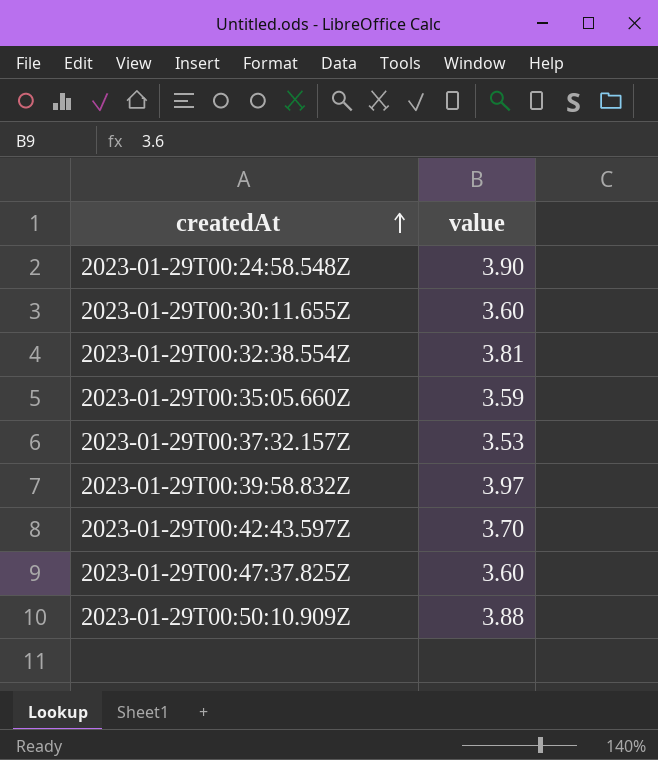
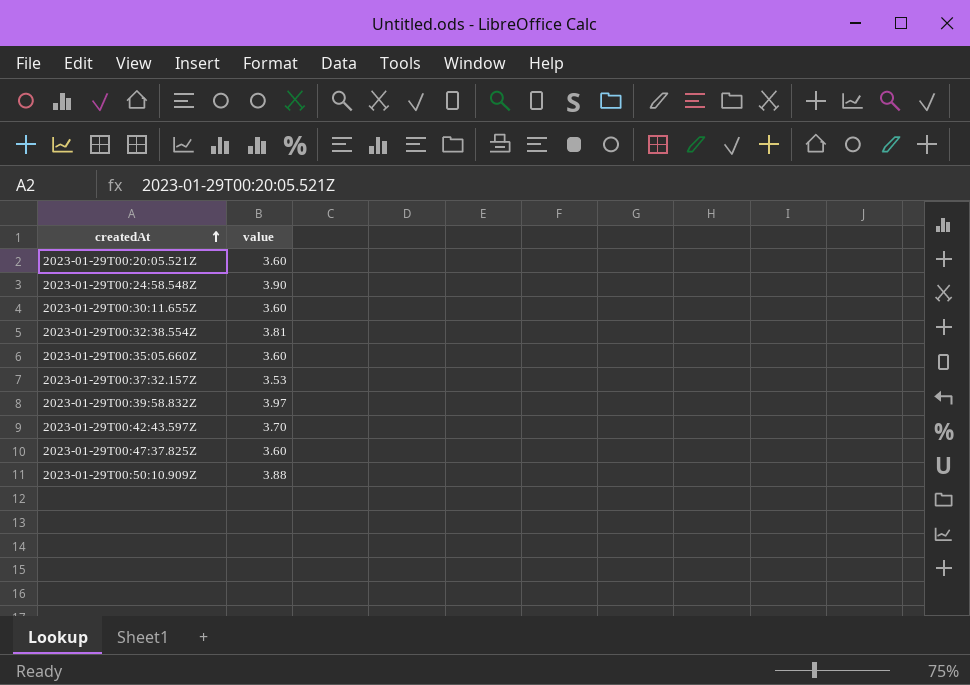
row 2023-01-29T00:20:05.521Z: none -> 3.60
2023-01-29T00:35:05.660Z | value: 3.59 -> 3.60

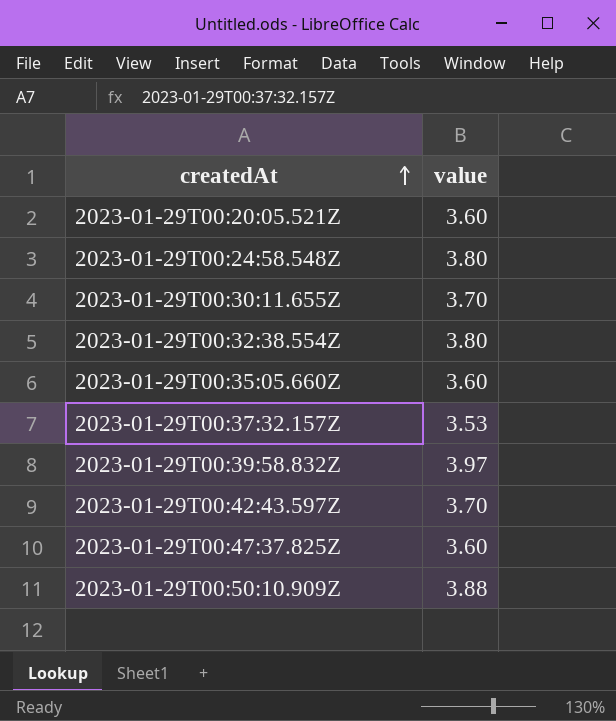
2023-01-29T00:24:58.548Z | value: 3.90 -> 3.80
2023-01-29T00:30:11.655Z | value: 3.60 -> 3.70
2023-01-29T00:32:38.554Z | value: 3.81 -> 3.80

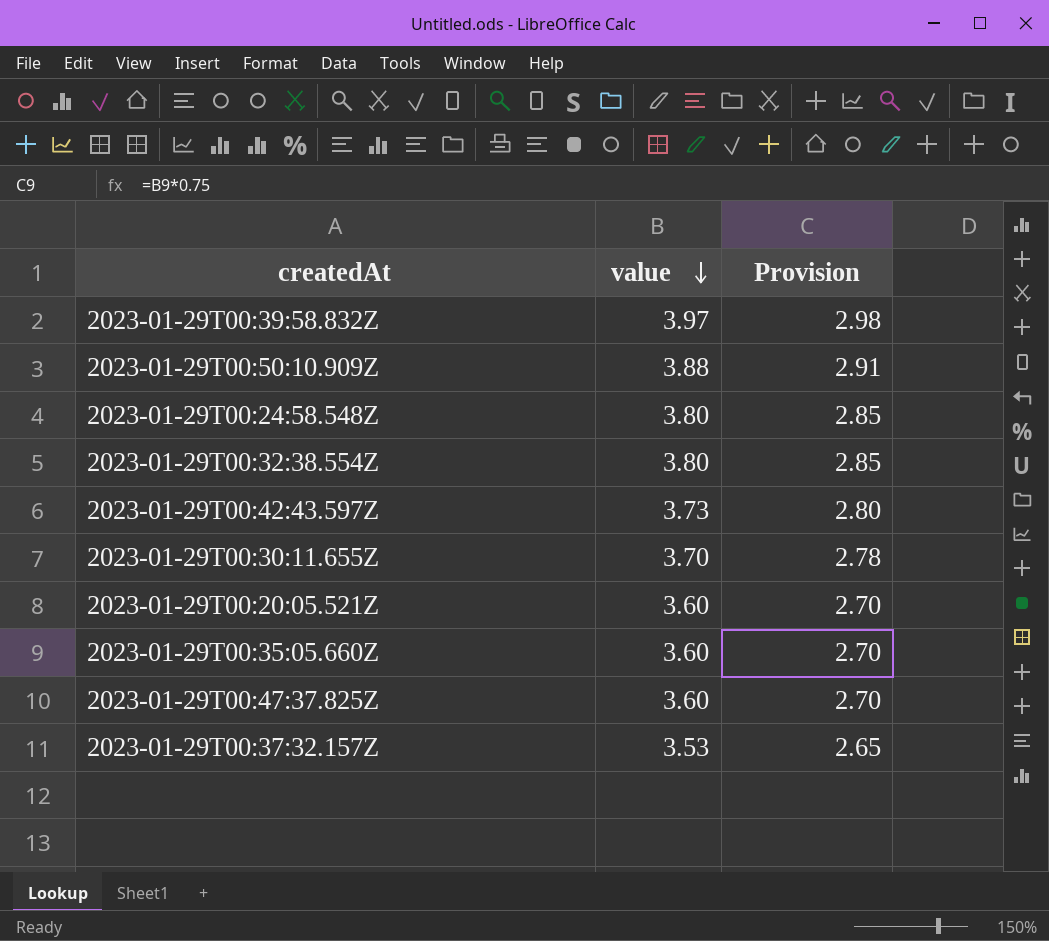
row order: createdAt ascending -> value descending
column Provision | formula: none -> [value] * 0.75
2023-01-29T00:42:43.597Z | value: 3.70 -> 3.73

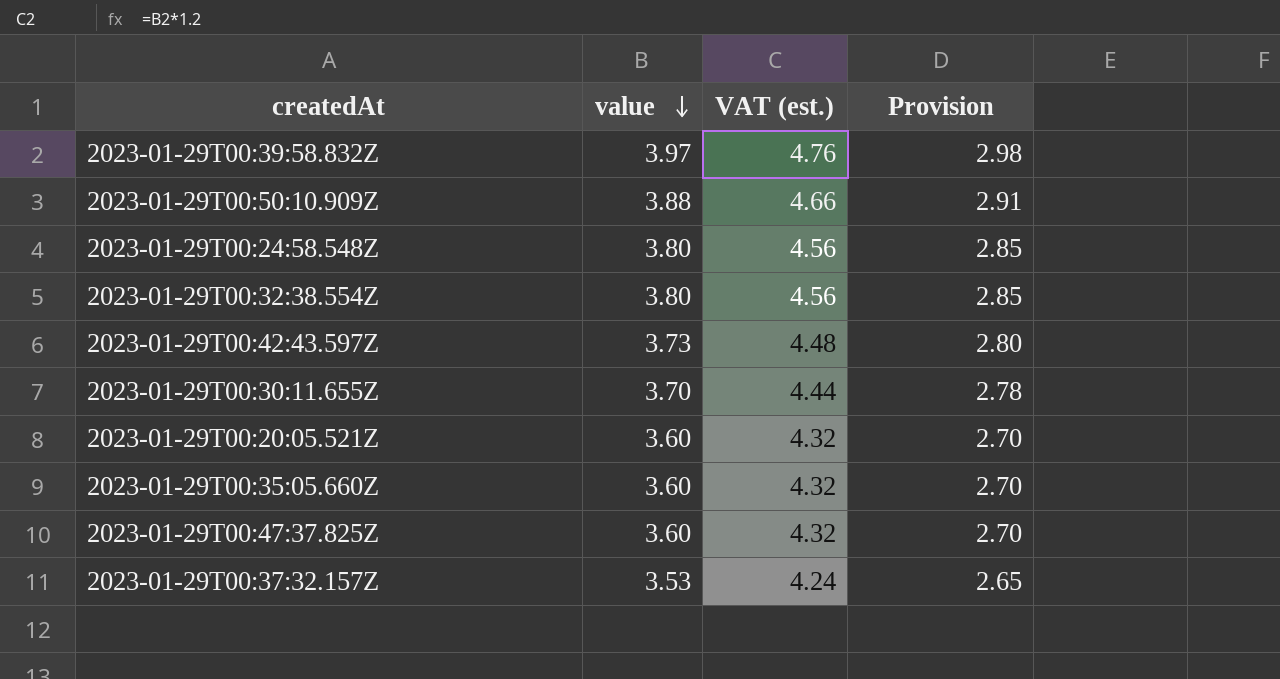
column VAT (est.) | formula: none -> [value] * 1.2

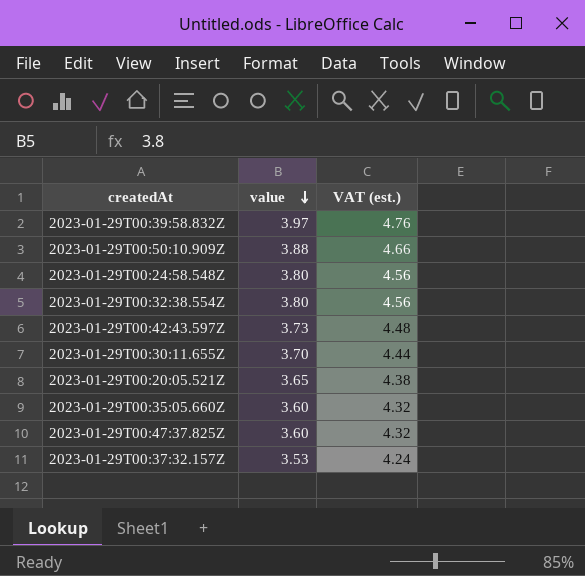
column Provision | formula: [value] * 0.75 -> none
2023-01-29T00:20:05.521Z | value: 3.60 -> 3.65
2023-01-29T00:20:05.521Z | VAT (est.): 4.32 -> 4.38

